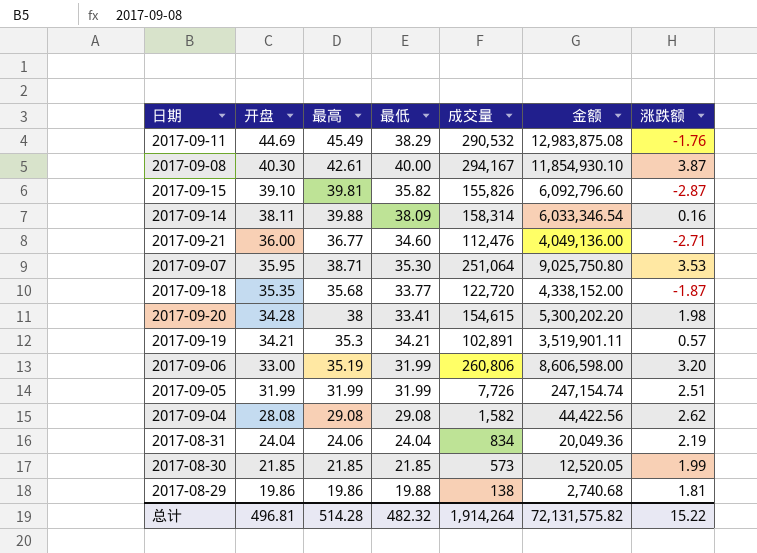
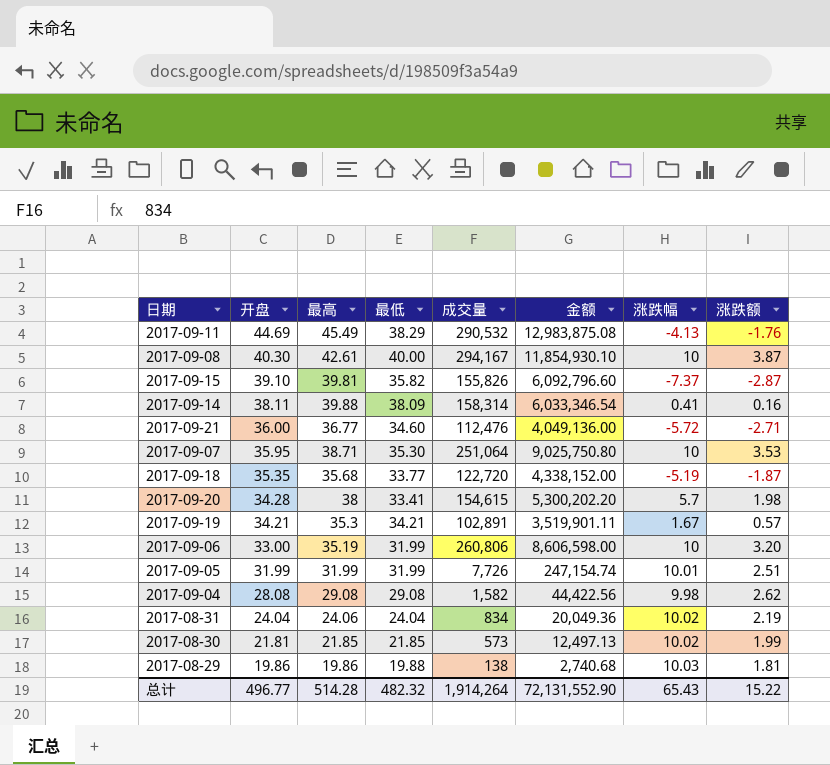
column 涨跌幅 | position: none -> 7
2017-08-30 | 开盘: 21.85 -> 21.81
2017-08-30 | 金额: 12,520.05 -> 12,497.13
总计 | 开盘: 496.81 -> 496.77
总计 | 金额: 72,131,575.82 -> 72,131,552.90

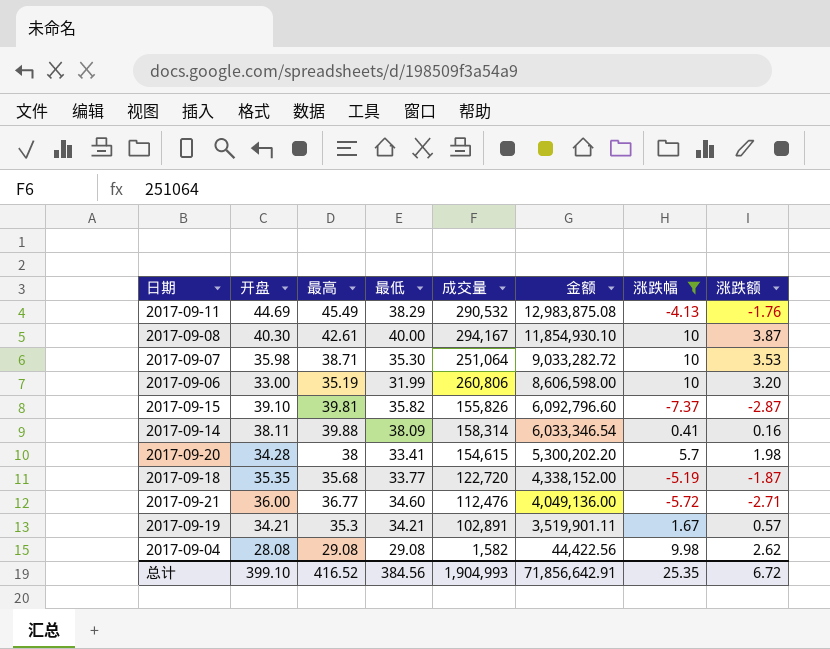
filter: none -> 涨跌幅 <= 10
row order: 开盘 descending -> 金额 descending
2017-09-07 | 开盘: 35.95 -> 35.98
2017-09-07 | 金额: 9,025,750.80 -> 9,033,282.72
总计 | 开盘: 496.77 -> 399.10
总计 | 最高: 514.28 -> 416.52
总计 | 最低: 482.32 -> 384.56
总计 | 成交量: 1,914,264 -> 1,904,993
总计 | 金额: 72,131,552.90 -> 71,856,642.91
总计 | 涨跌幅: 65.43 -> 25.35
总计 | 涨跌额: 15.22 -> 6.72

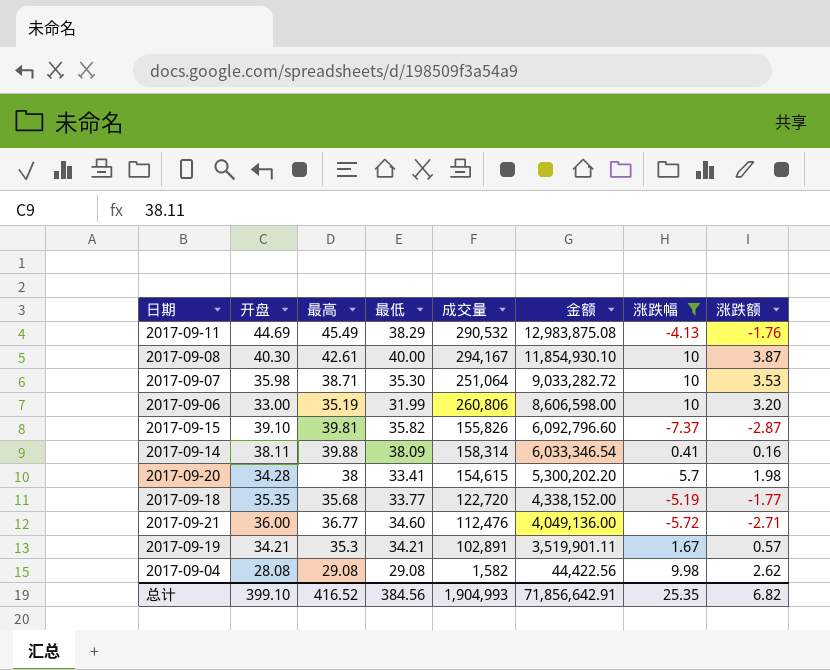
2017-09-18 | 涨跌额: -1.87 -> -1.77
总计 | 涨跌额: 6.72 -> 6.82

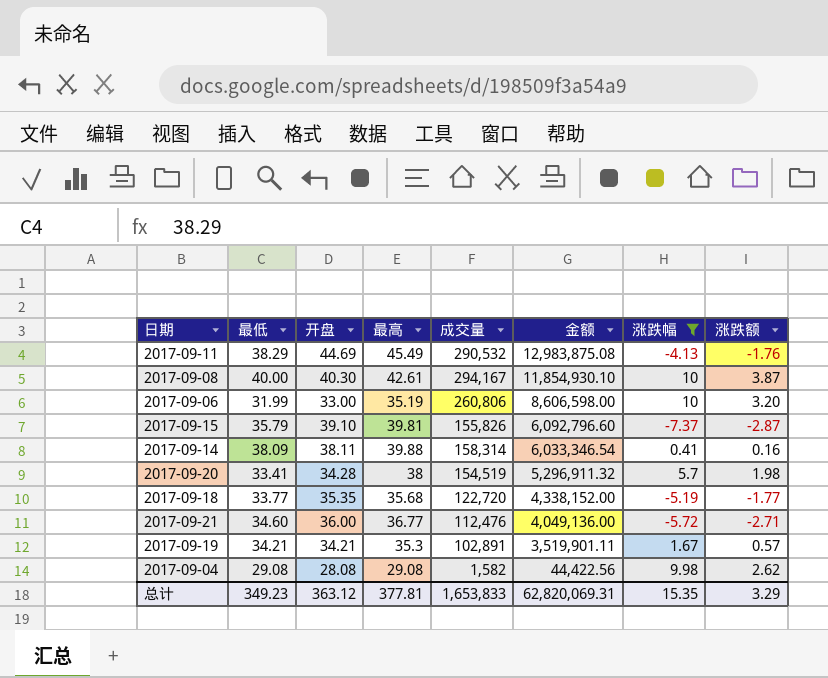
column 最低 | position: 4 -> 2
row 2017-09-07: 35.98 | 38.71 | 35.30 | 251,064 | 9,033,282.72 | 10 | 3.53 -> none
2017-09-15 | 最低: 35.82 -> 35.79
2017-09-20 | 成交量: 154,615 -> 154,519
2017-09-20 | 金额: 5,300,202.20 -> 5,296,911.32
总计 | 最低: 384.56 -> 349.23
总计 | 开盘: 399.10 -> 363.12
总计 | 最高: 416.52 -> 377.81
总计 | 成交量: 1,904,993 -> 1,653,833
总计 | 金额: 71,856,642.91 -> 62,820,069.31
总计 | 涨跌幅: 25.35 -> 15.35
总计 | 涨跌额: 6.82 -> 3.29

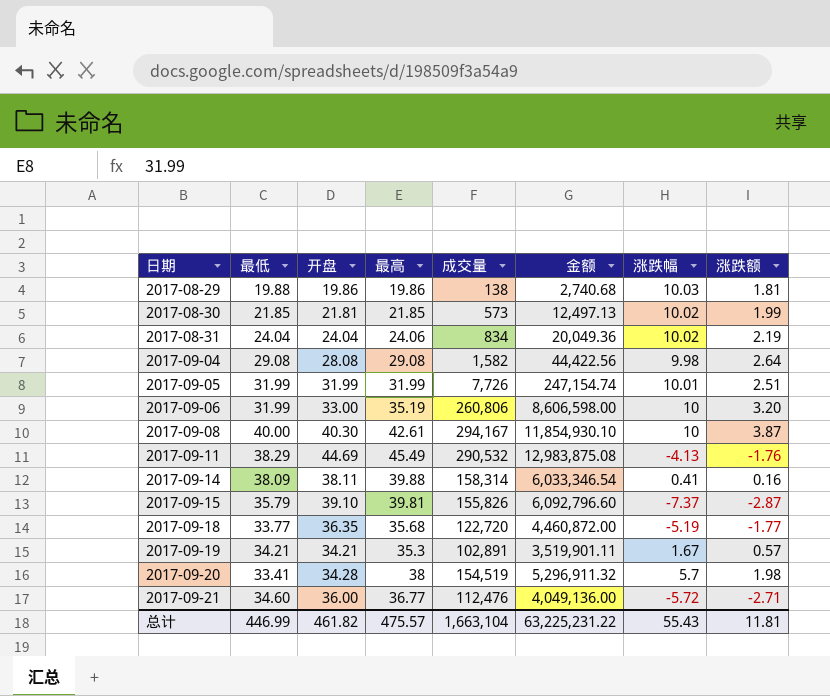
filter: 涨跌幅 <= 10 -> none
row order: 金额 descending -> 日期 ascending
2017-09-04 | 涨跌额: 2.62 -> 2.64
2017-09-18 | 开盘: 35.35 -> 36.35
2017-09-18 | 金额: 4,338,152.00 -> 4,460,872.00
总计 | 最低: 349.23 -> 446.99
总计 | 开盘: 363.12 -> 461.82
总计 | 最高: 377.81 -> 475.57
总计 | 成交量: 1,653,833 -> 1,663,104
总计 | 金额: 62,820,069.31 -> 63,225,231.22
总计 | 涨跌幅: 15.35 -> 55.43
总计 | 涨跌额: 3.29 -> 11.81

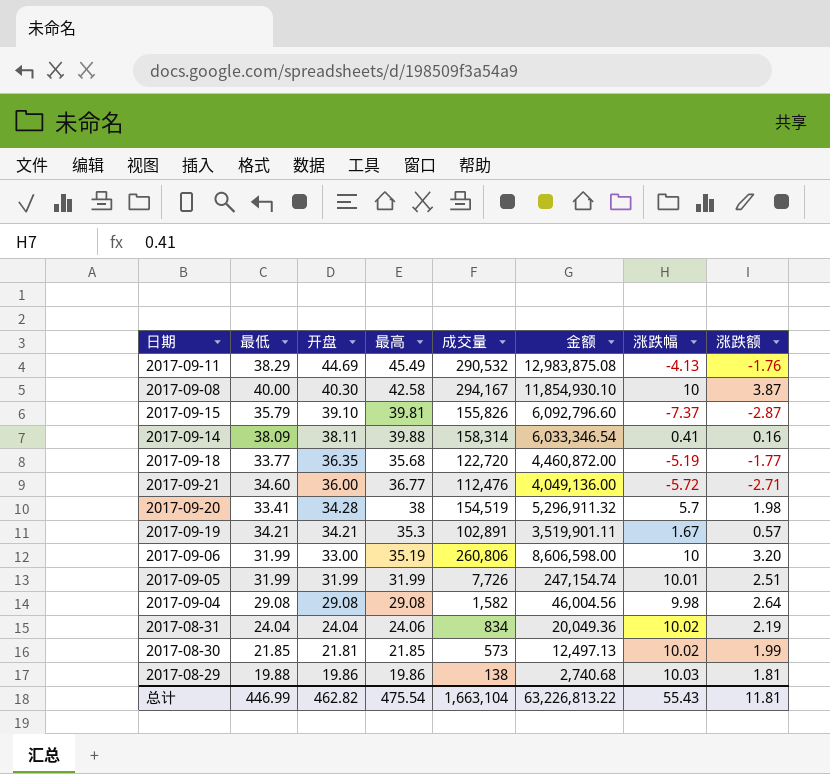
row order: 日期 ascending -> 开盘 descending
2017-09-08 | 最高: 42.61 -> 42.58
2017-09-04 | 开盘: 28.08 -> 29.08
2017-09-04 | 金额: 44,422.56 -> 46,004.56
总计 | 开盘: 461.82 -> 462.82
总计 | 最高: 475.57 -> 475.54
总计 | 金额: 63,225,231.22 -> 63,226,813.22

